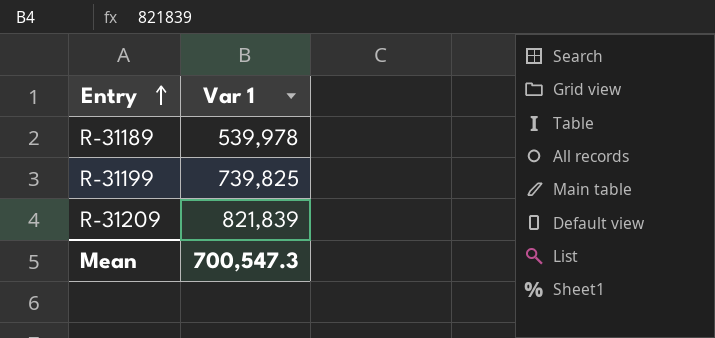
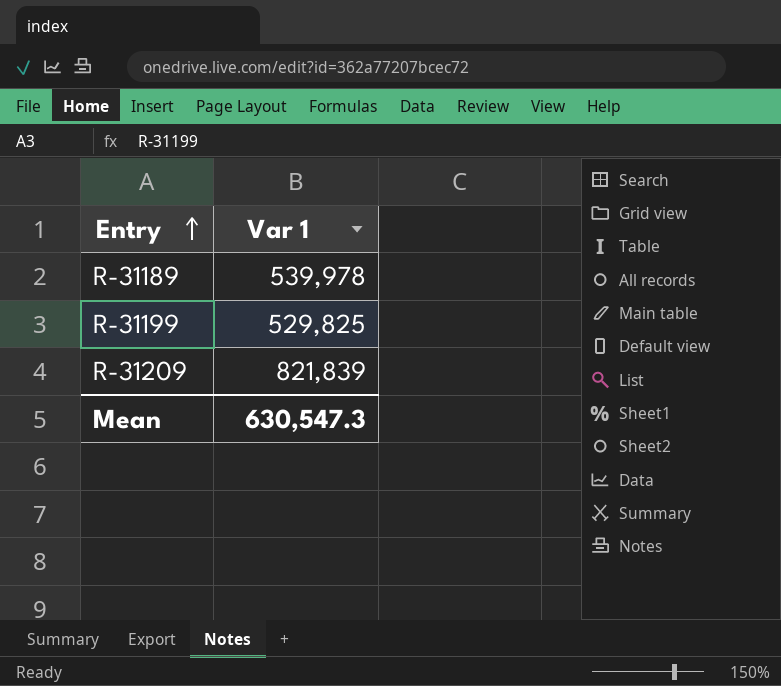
R-31199 | Var 1: 739,825 -> 529,825
Mean | Var 1: 700,547.3 -> 630,547.3

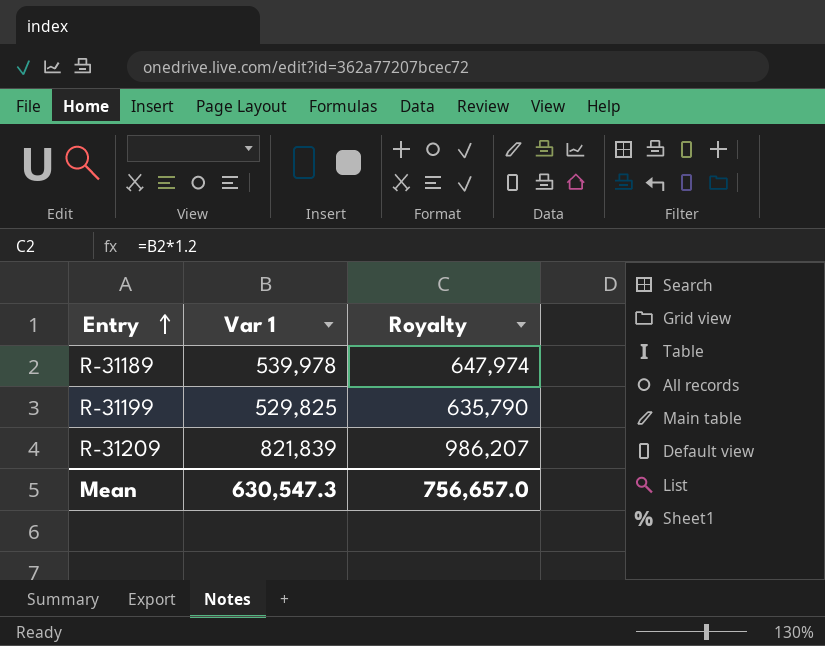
column Royalty | formula: none -> [Var 1] * 1.2

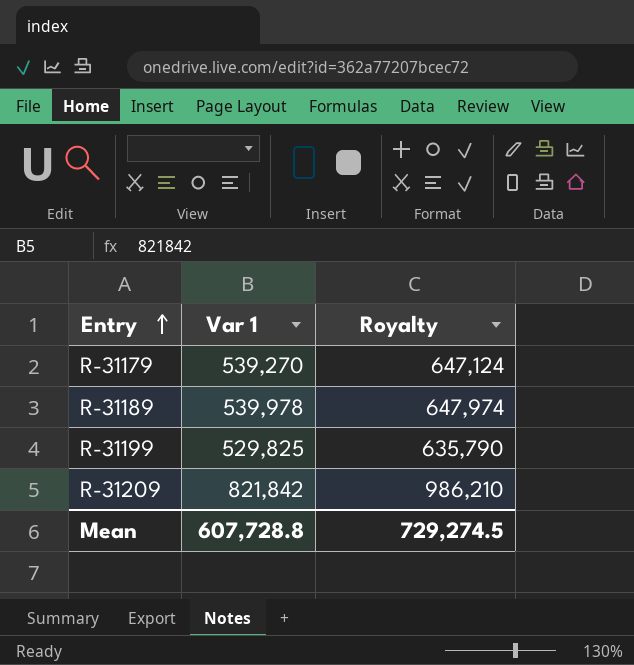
row R-31179: none -> 539,270 | 647,124
R-31209 | Var 1: 821,839 -> 821,842
R-31209 | Royalty: 986,207 -> 986,210
Mean | Var 1: 630,547.3 -> 607,728.8
Mean | Royalty: 756,657.0 -> 729,274.5

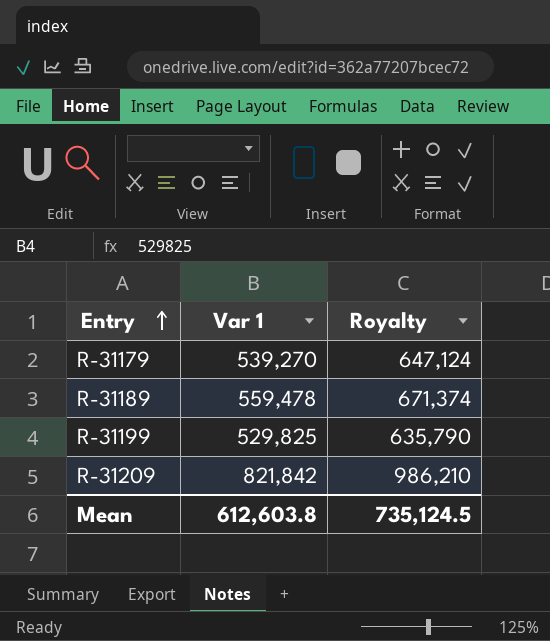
R-31189 | Var 1: 539,978 -> 559,478
R-31189 | Royalty: 647,974 -> 671,374
Mean | Var 1: 607,728.8 -> 612,603.8
Mean | Royalty: 729,274.5 -> 735,124.5

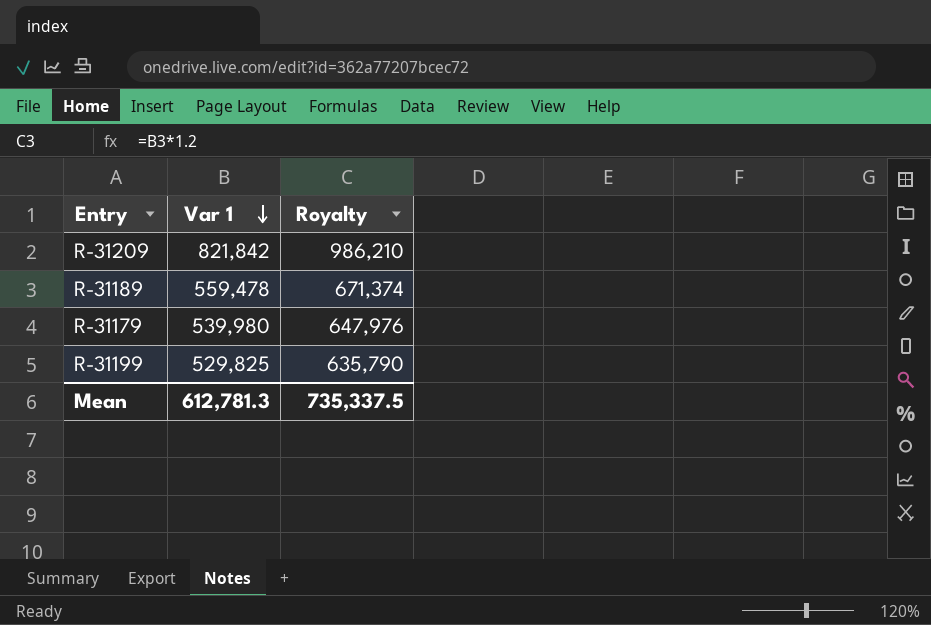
row order: Entry ascending -> Var 1 descending
R-31179 | Var 1: 539,270 -> 539,980
R-31179 | Royalty: 647,124 -> 647,976
Mean | Var 1: 612,603.8 -> 612,781.3
Mean | Royalty: 735,124.5 -> 735,337.5

